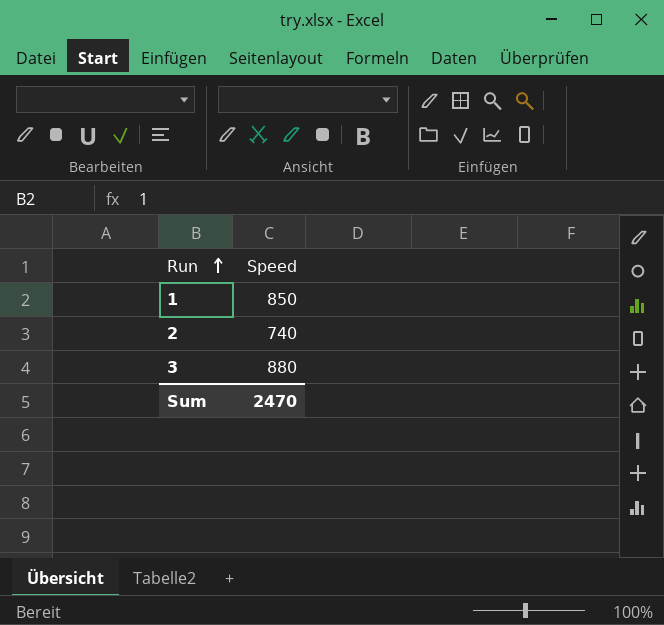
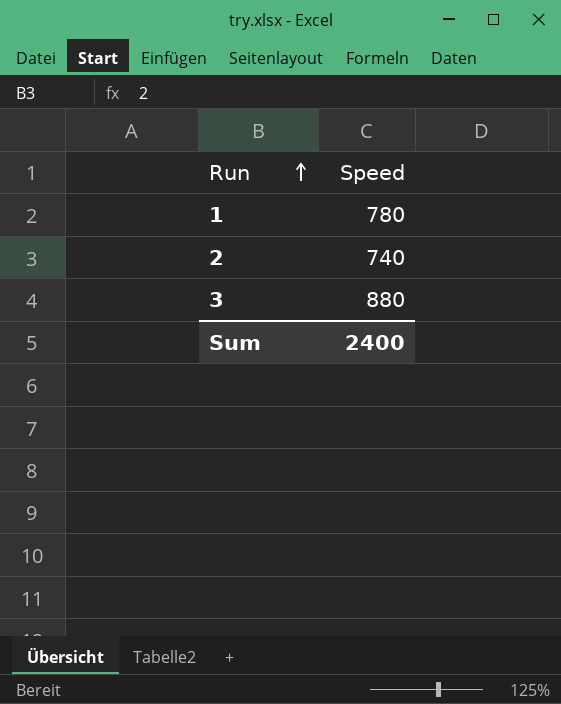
1 | Speed: 850 -> 780
Sum | Speed: 2470 -> 2400

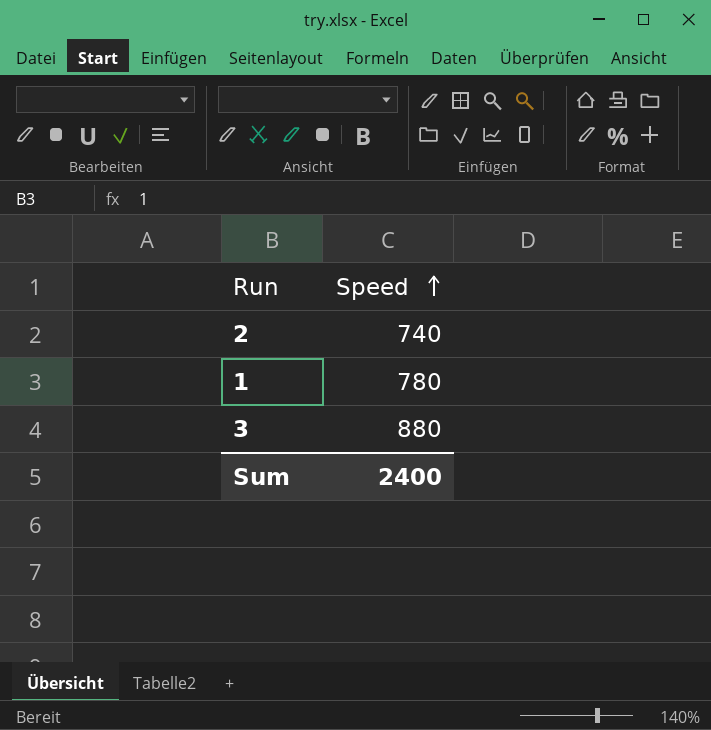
row order: Run ascending -> Speed ascending

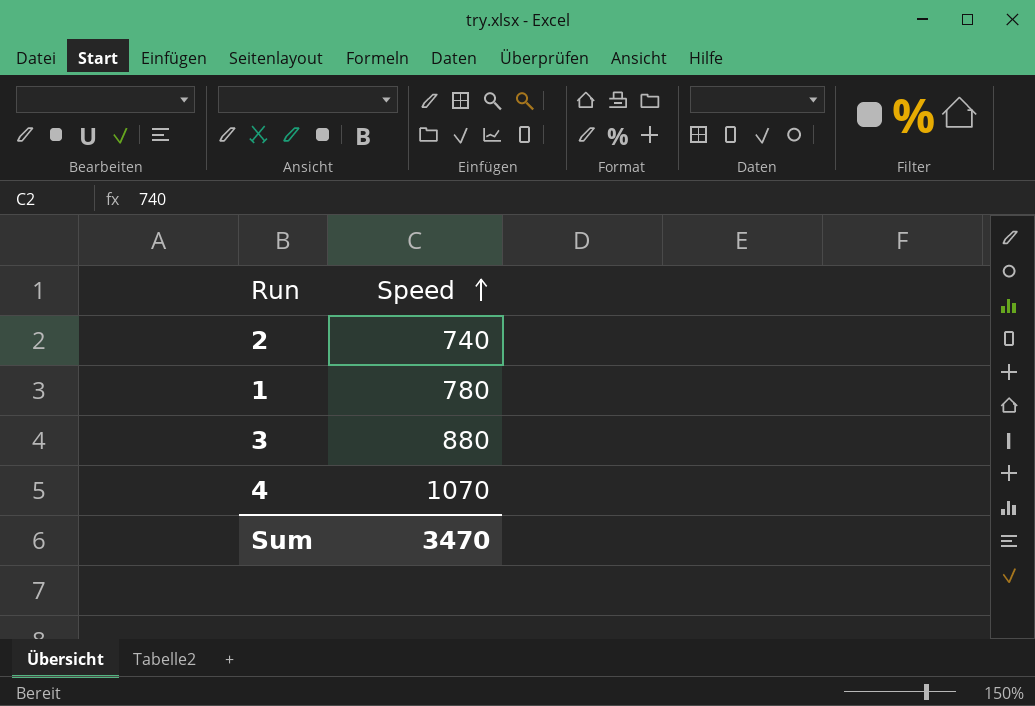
row 4: none -> 1070
Sum | Speed: 2400 -> 3470

